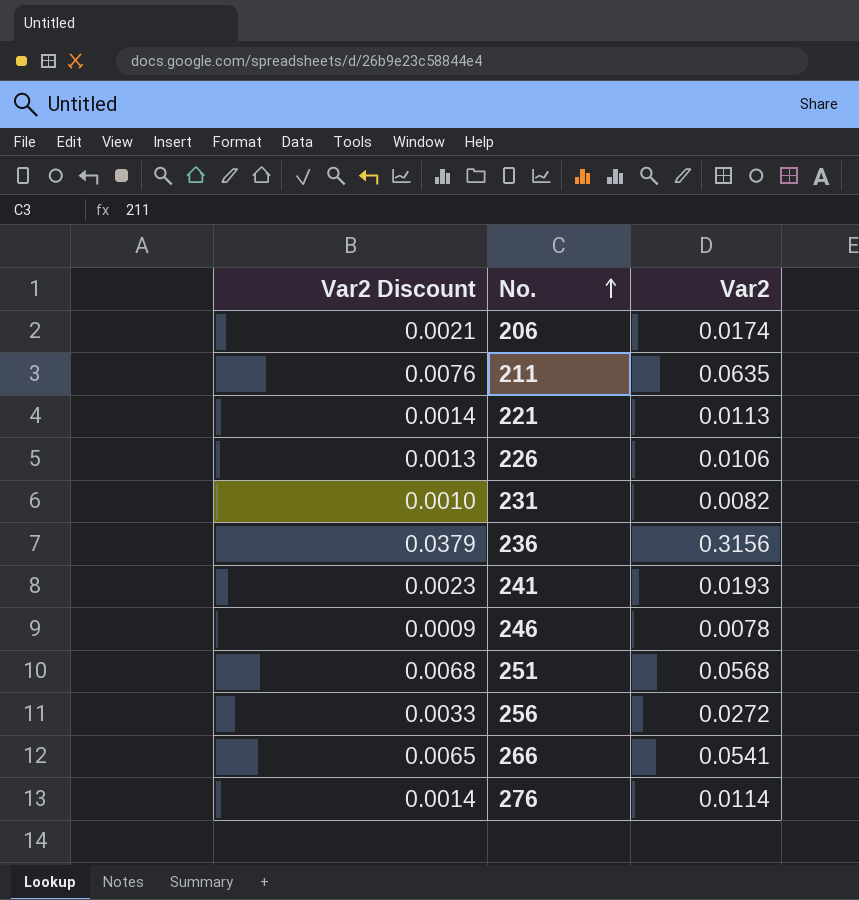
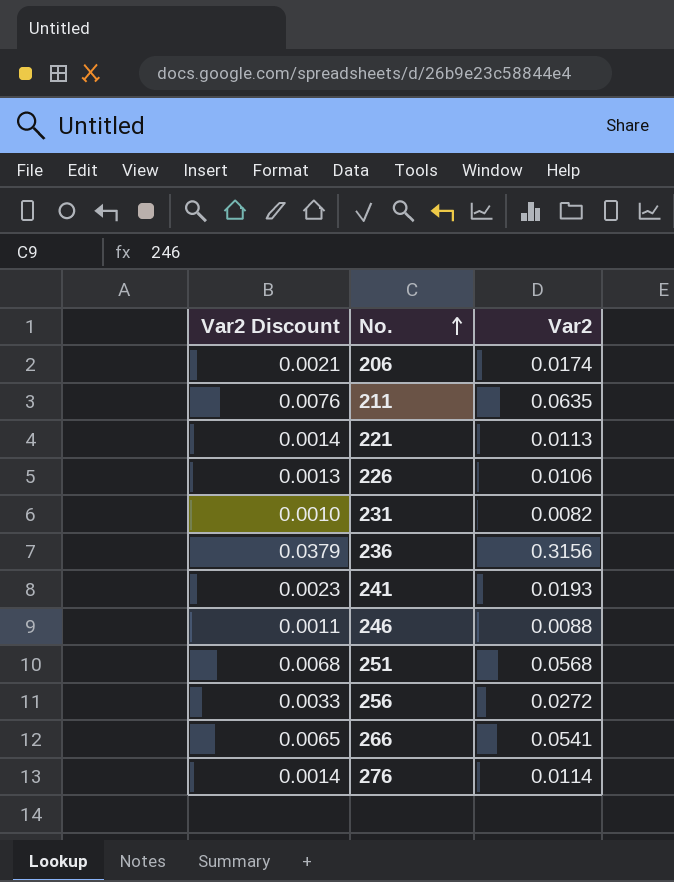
246 | Var2 Discount: 0.0009 -> 0.0011
246 | Var2: 0.0078 -> 0.0088

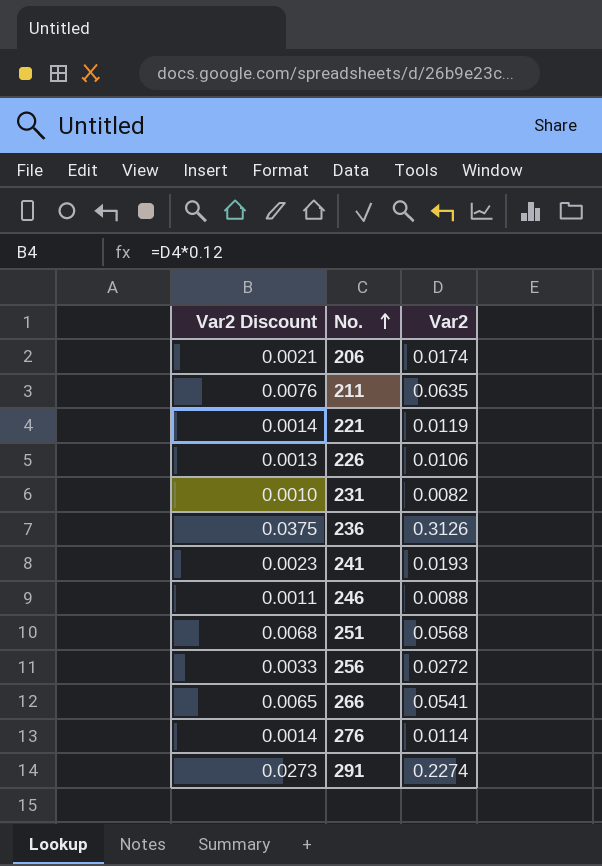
221 | Var2: 0.0113 -> 0.0119
236 | Var2 Discount: 0.0379 -> 0.0375
236 | Var2: 0.3156 -> 0.3126
row 291: none -> 0.0273 | 0.2274

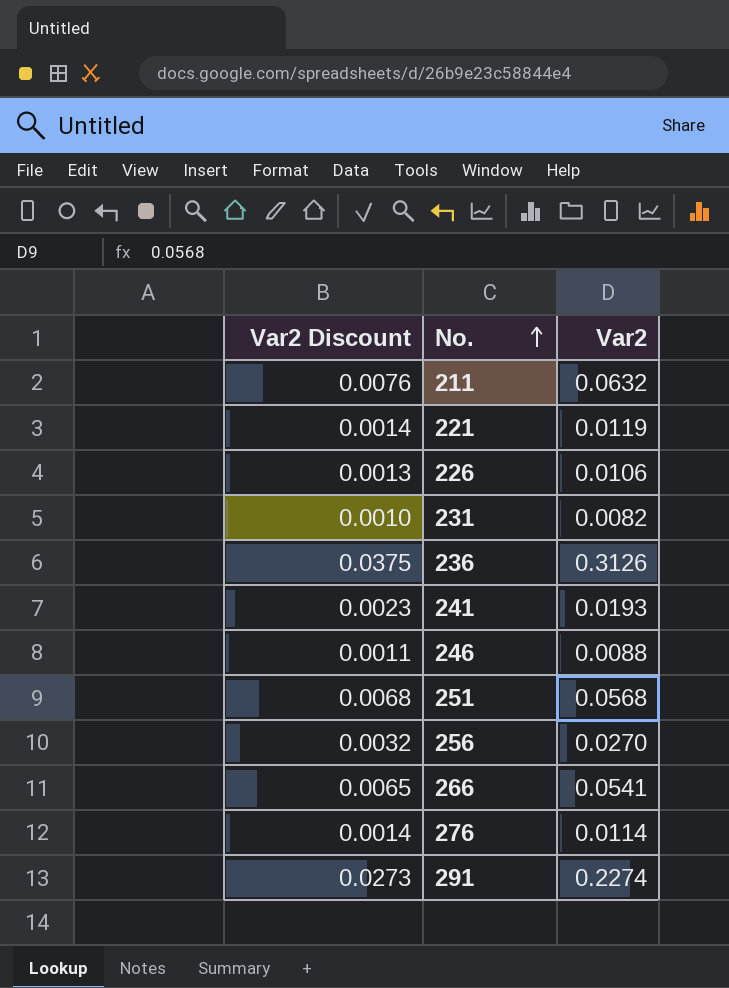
row 206: 0.0021 | 0.0174 -> none
211 | Var2: 0.0635 -> 0.0632
256 | Var2 Discount: 0.0033 -> 0.0032
256 | Var2: 0.0272 -> 0.0270

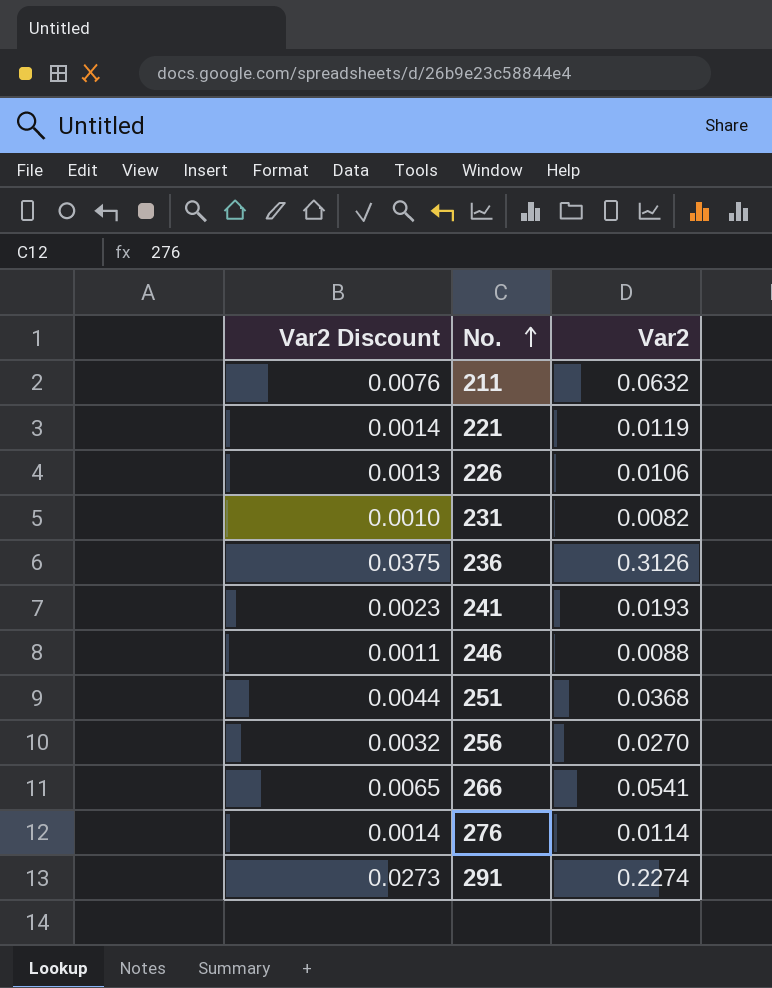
251 | Var2 Discount: 0.0068 -> 0.0044
251 | Var2: 0.0568 -> 0.0368

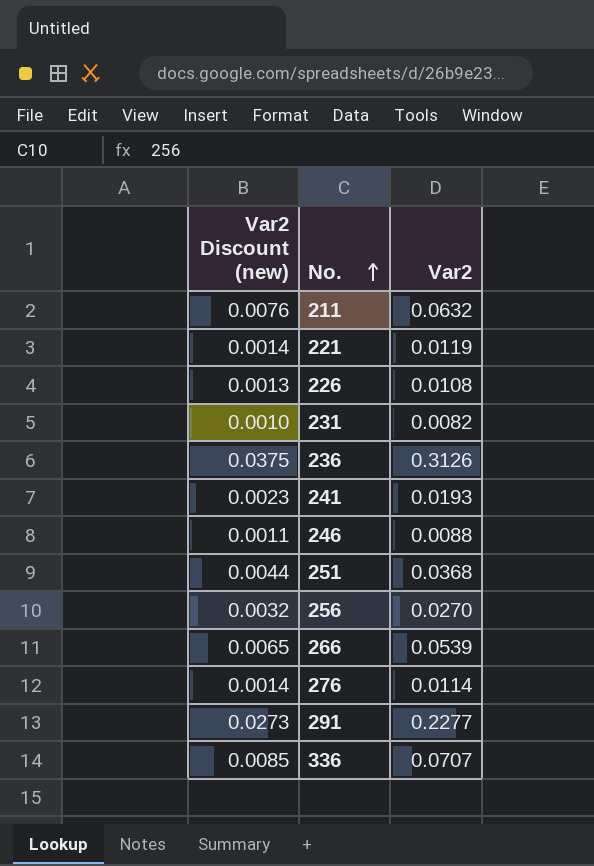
column name: Var2 Discount -> Var2 Discount (new)
226 | Var2: 0.0106 -> 0.0108
266 | Var2: 0.0541 -> 0.0539
291 | Var2: 0.2274 -> 0.2277
row 336: none -> 0.0085 | 0.0707

